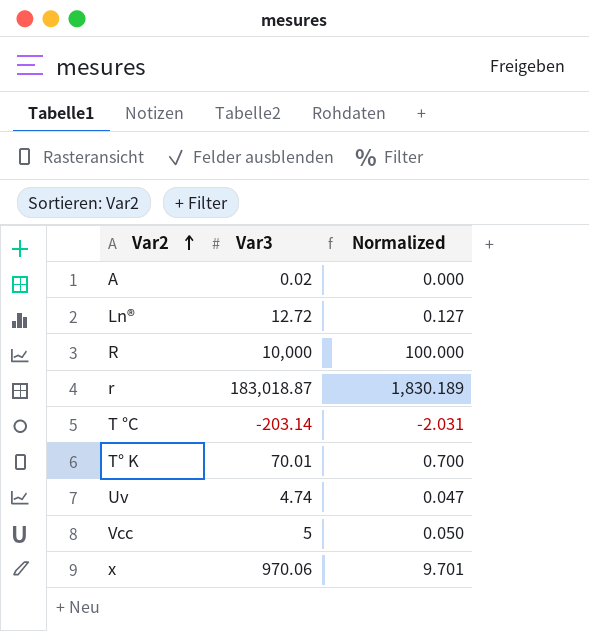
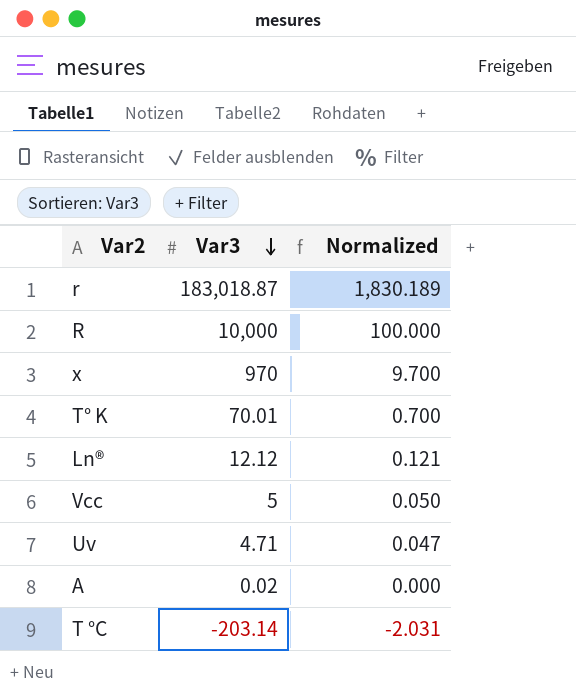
row order: Var2 ascending -> Var3 descending
x | Var3: 970.06 -> 970
x | Normalized: 9.701 -> 9.700
Ln® | Var3: 12.72 -> 12.12
Ln® | Normalized: 0.127 -> 0.121
Uv | Var3: 4.74 -> 4.71

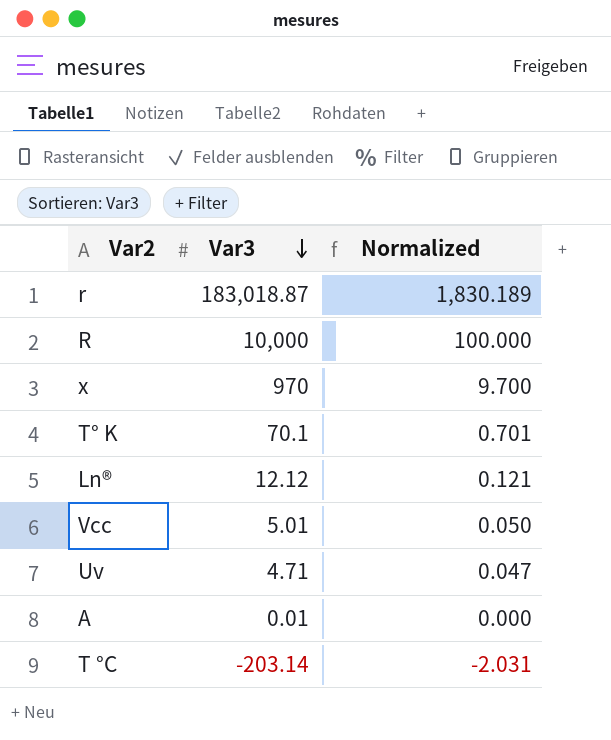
T° K | Var3: 70.01 -> 70.1
T° K | Normalized: 0.700 -> 0.701
Vcc | Var3: 5 -> 5.01
A | Var3: 0.02 -> 0.01

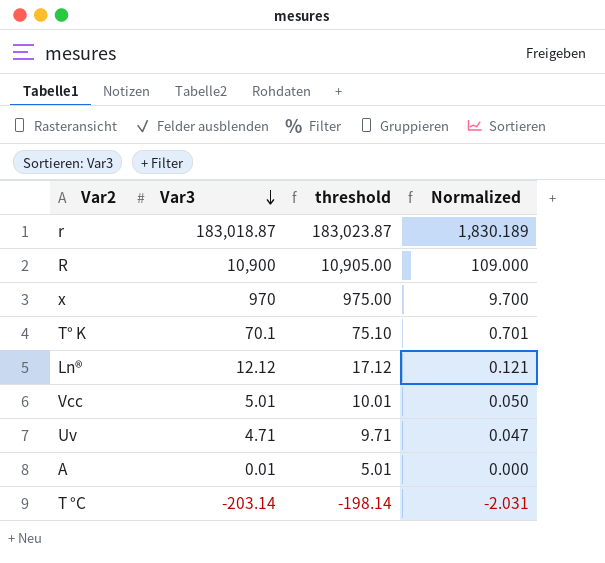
column threshold | formula: none -> [Var3] + 5
R | Var3: 10,000 -> 10,900
R | Normalized: 100.000 -> 109.000

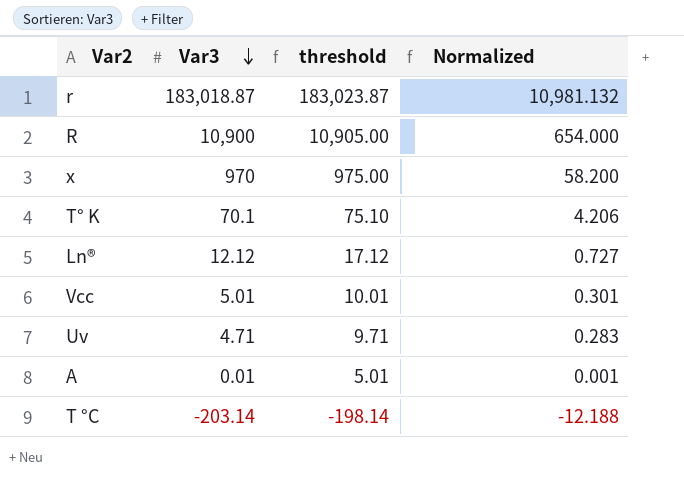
column Normalized | formula: [Var3] * 0.01 -> [Var3] * 0.06

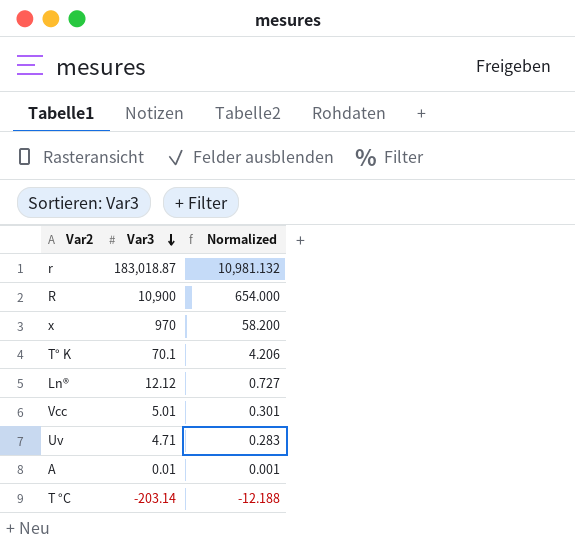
column threshold | formula: [Var3] + 5 -> none

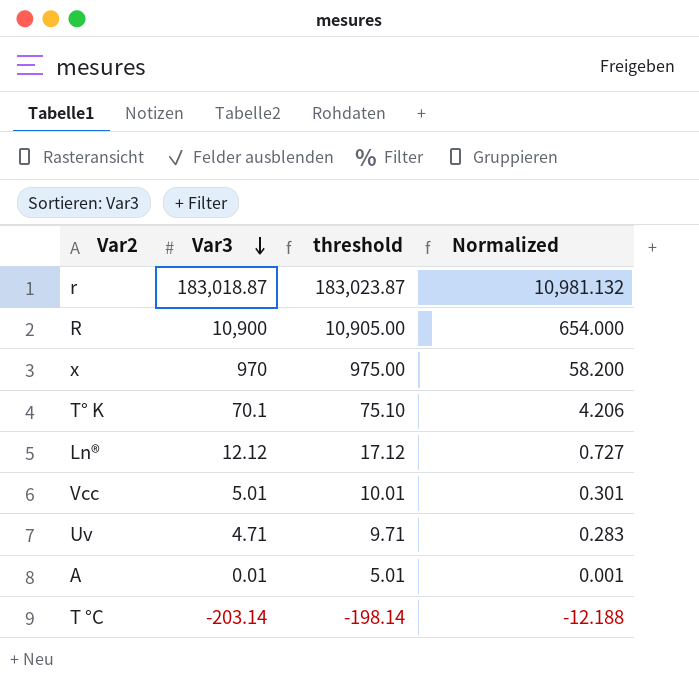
column threshold | formula: none -> [Var3] + 5

